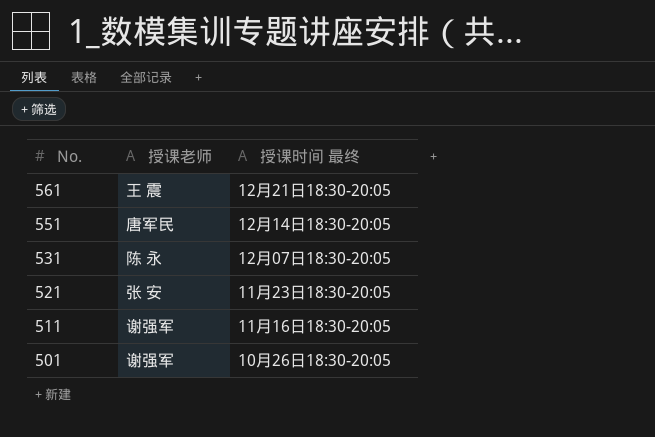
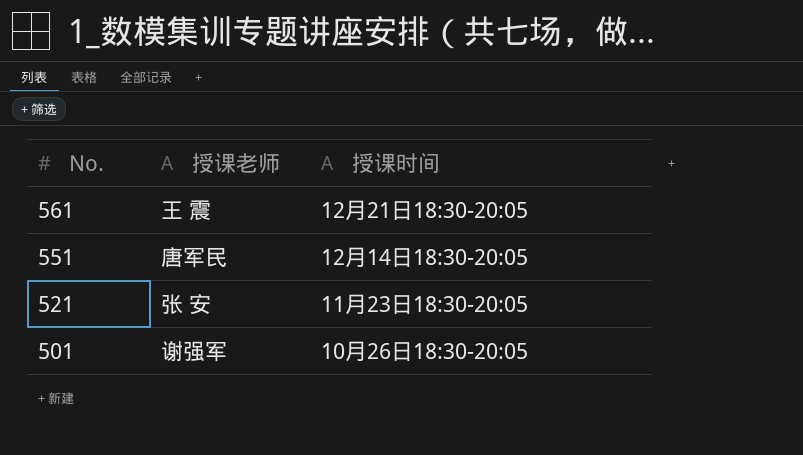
column name: 授课时间 最终 -> 授课时间
row 531: 陈 永 | 12月07日18:30-20:05 -> none
row 511: 谢强军 | 11月16日18:30-20:05 -> none

